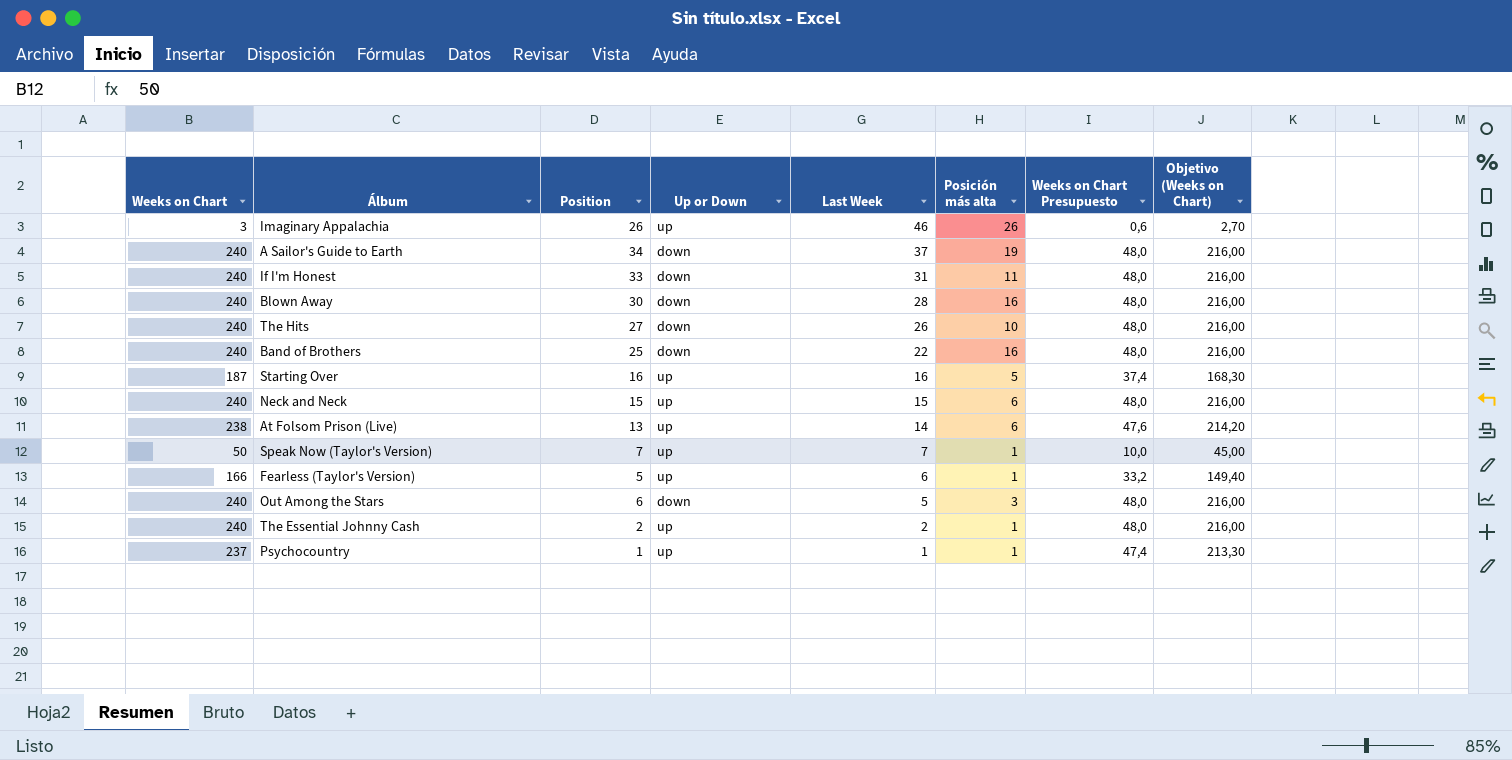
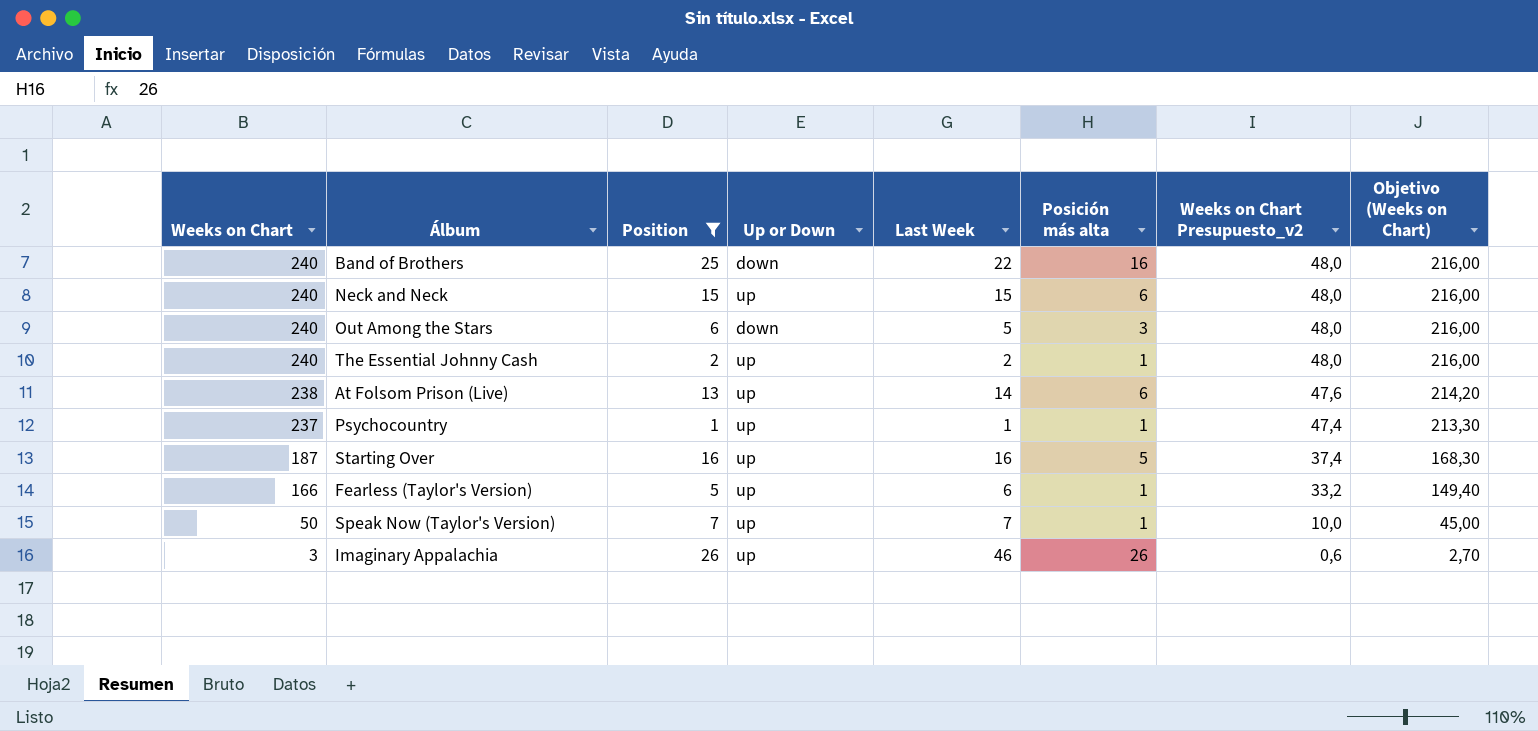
filter: none -> Position <= 26
row order: Last Week descending -> Weeks on Chart descending
column name: Weeks on Chart Presupuesto -> Weeks on Chart Presupuesto_v2

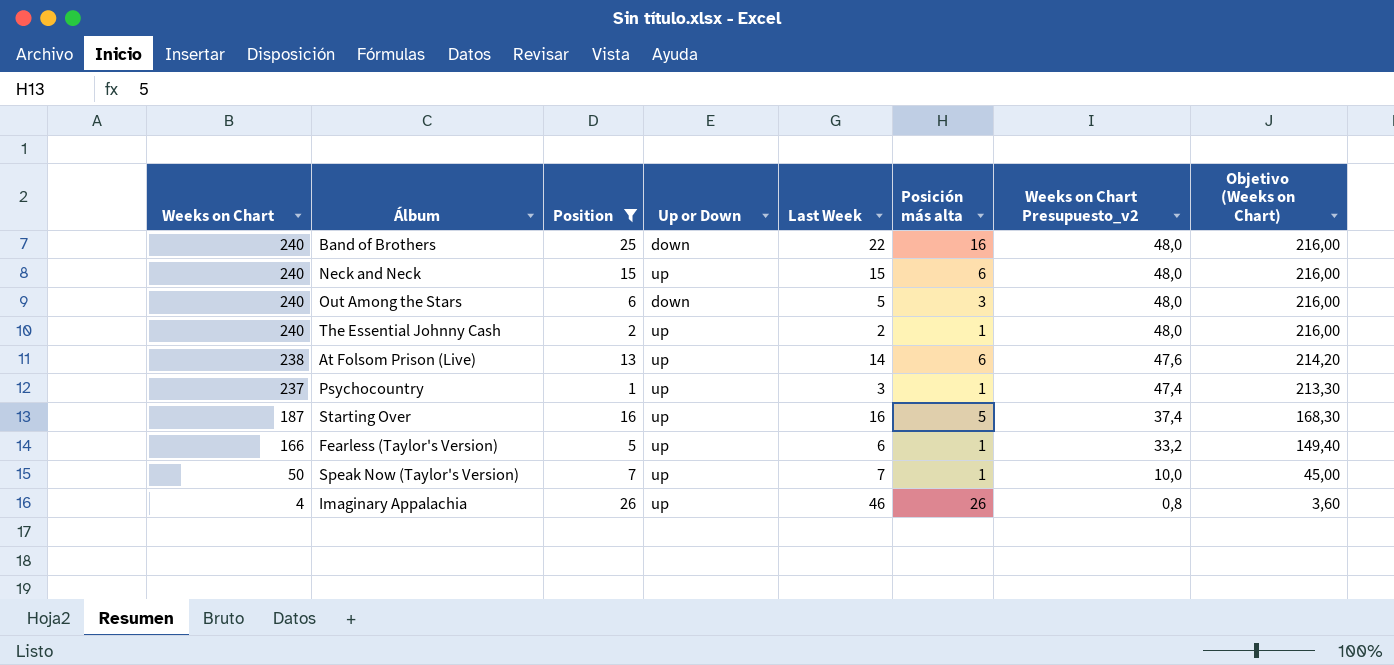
Psychocountry | Last Week: 1 -> 3
Imaginary Appalachia | Weeks on Chart: 3 -> 4
Imaginary Appalachia | Weeks on Chart Presupuesto_v2: 0,6 -> 0,8
Imaginary Appalachia | Objetivo (Weeks on Chart): 2,70 -> 3,60

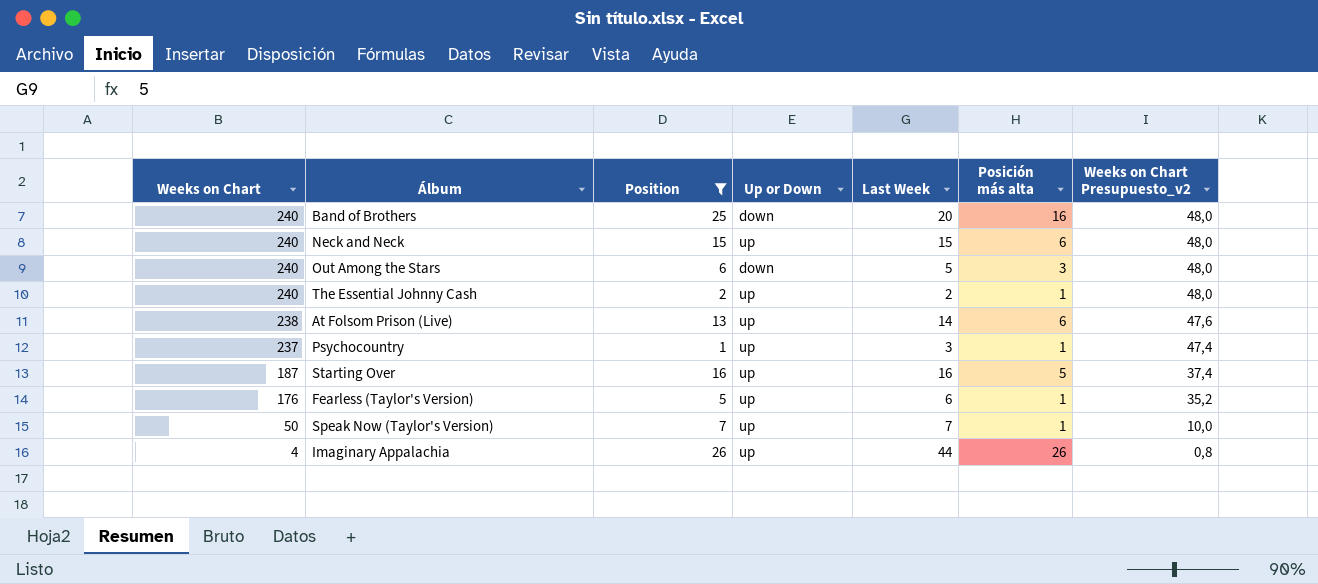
column Objetivo (Weeks on Chart) | formula: [Weeks on Chart] * 0,9 -> none
Band of Brothers | Last Week: 22 -> 20
Fearless (Taylor's Version) | Weeks on Chart: 166 -> 176
Fearless (Taylor's Version) | Weeks on Chart Presupuesto_v2: 33,2 -> 35,2
Imaginary Appalachia | Last Week: 46 -> 44

